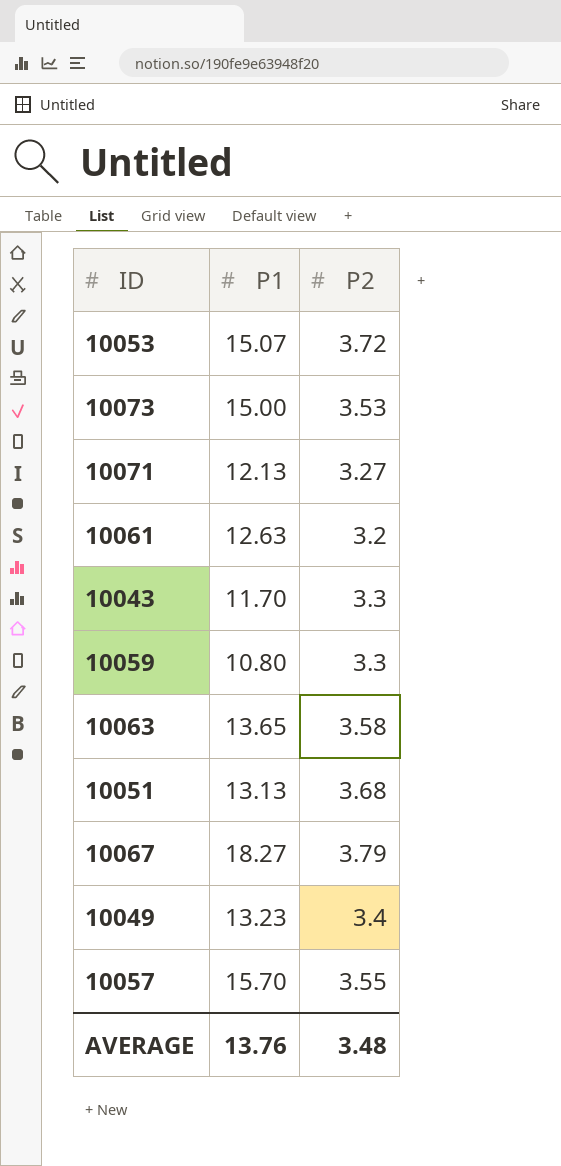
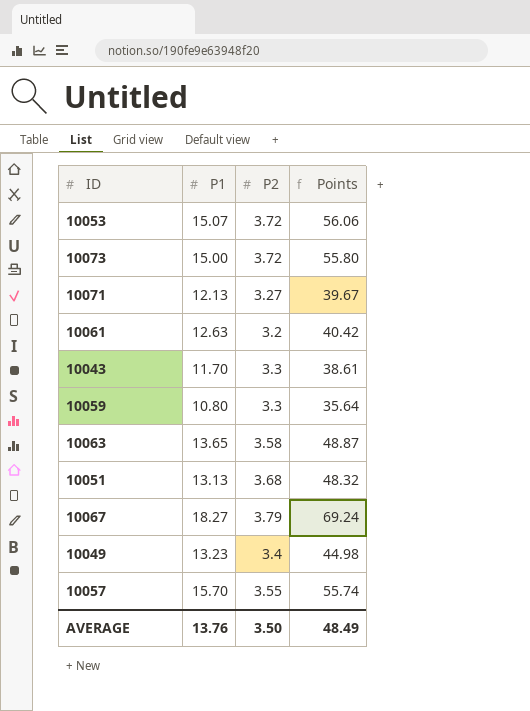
column Points | formula: none -> [P1] * [P2]
10073 | P2: 3.53 -> 3.72
AVERAGE | P2: 3.48 -> 3.50

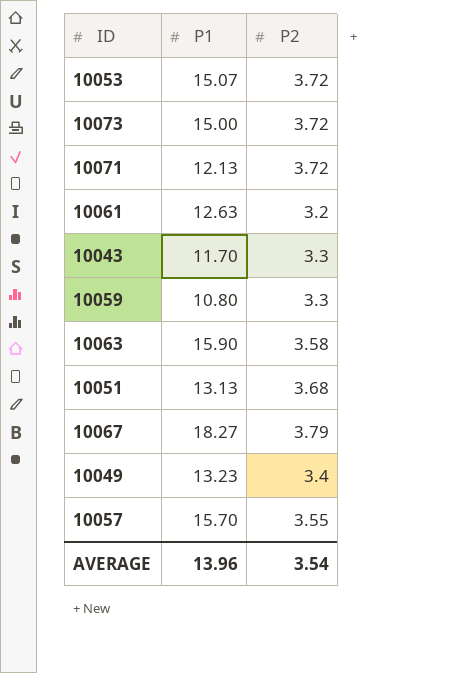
column Points | formula: [P1] * [P2] -> none
10071 | P2: 3.27 -> 3.72
10063 | P1: 13.65 -> 15.90
AVERAGE | P1: 13.76 -> 13.96
AVERAGE | P2: 3.50 -> 3.54

